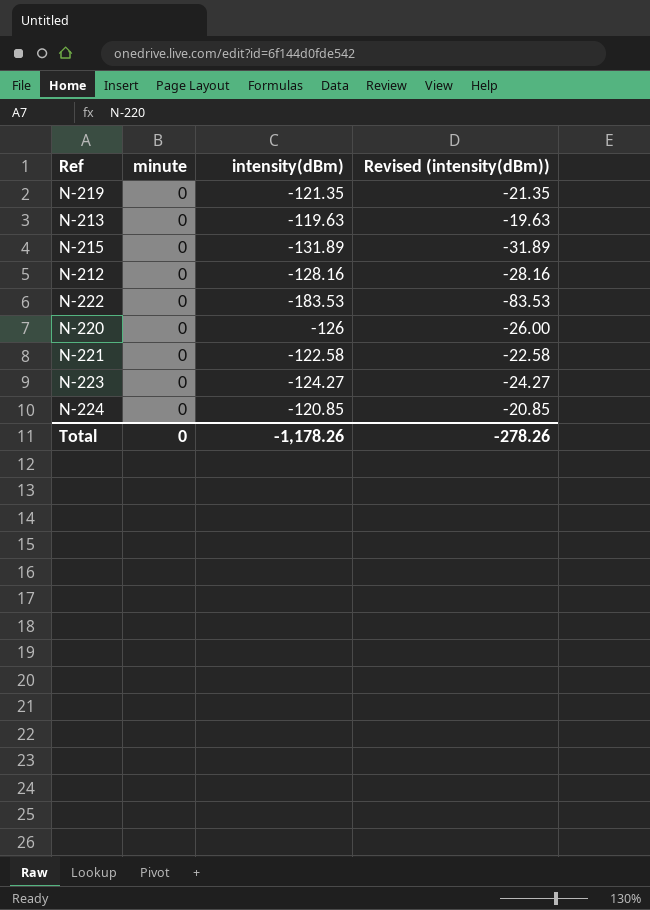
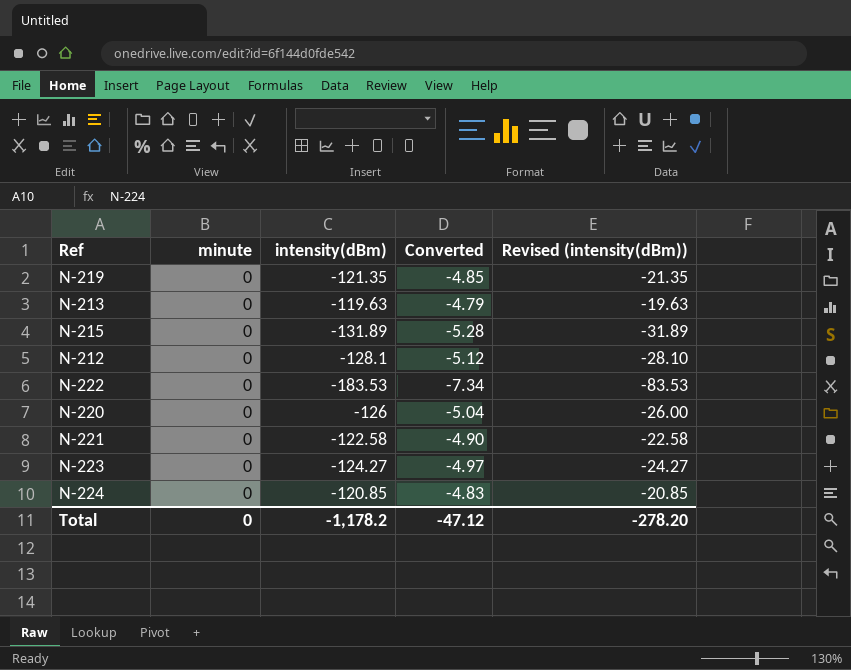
column Converted | formula: none -> [intensity(dBm)] * 0.04
N-212 | intensity(dBm): -128.16 -> -128.1
N-212 | Revised (intensity(dBm)): -28.16 -> -28.10
Total | intensity(dBm): -1,178.26 -> -1,178.2
Total | Revised (intensity(dBm)): -278.26 -> -278.20

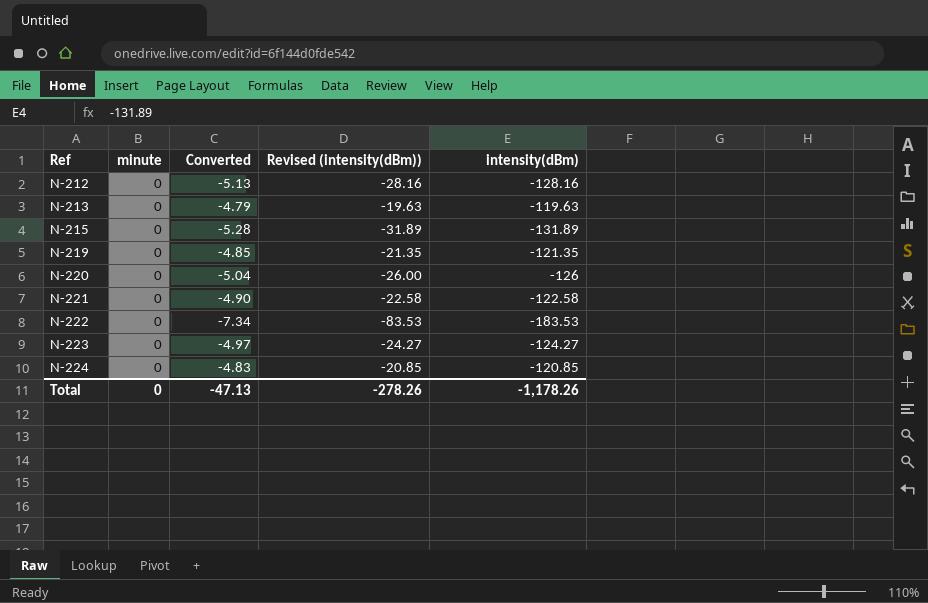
row order: none -> Ref ascending
column intensity(dBm) | position: 3 -> 5
N-212 | Converted: -5.12 -> -5.13
N-212 | Revised (intensity(dBm)): -28.10 -> -28.16
N-212 | intensity(dBm): -128.1 -> -128.16
Total | Converted: -47.12 -> -47.13
Total | Revised (intensity(dBm)): -278.20 -> -278.26
Total | intensity(dBm): -1,178.2 -> -1,178.26

